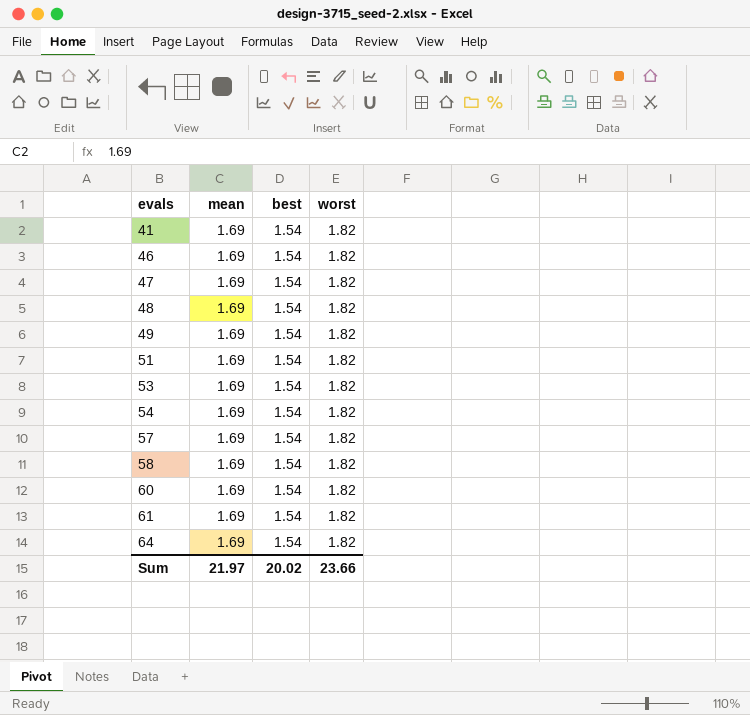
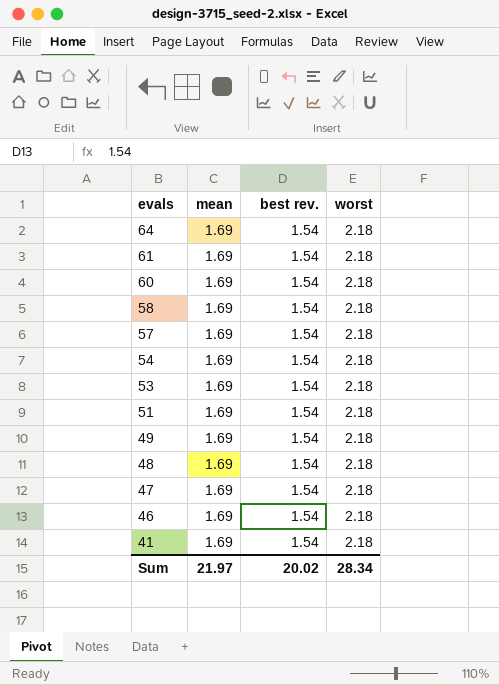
row order: evals ascending -> evals descending
column name: best -> best rev.
64 | worst: 1.82 -> 2.18
61 | worst: 1.82 -> 2.18
60 | worst: 1.82 -> 2.18
58 | worst: 1.82 -> 2.18
57 | worst: 1.82 -> 2.18
54 | worst: 1.82 -> 2.18
53 | worst: 1.82 -> 2.18
51 | worst: 1.82 -> 2.18
49 | worst: 1.82 -> 2.18
48 | worst: 1.82 -> 2.18
47 | worst: 1.82 -> 2.18
46 | worst: 1.82 -> 2.18
41 | worst: 1.82 -> 2.18
Sum | worst: 23.66 -> 28.34

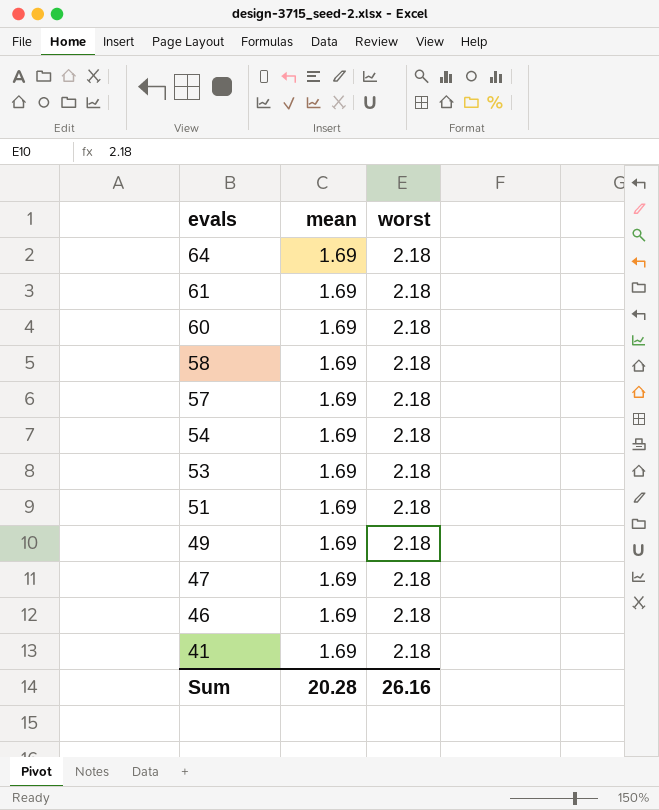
column best rev. | position: 3 -> none
row 48: 1.69 | 1.54 | 2.18 -> none
Sum | mean: 21.97 -> 20.28
Sum | worst: 28.34 -> 26.16

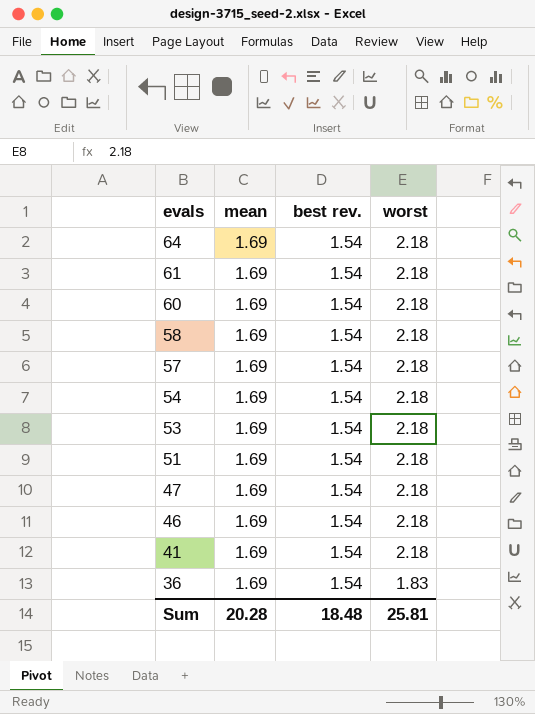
column best rev. | position: none -> 3
row 49: 1.69 | 2.18 -> none
row 36: none -> 1.69 | 1.54 | 1.83
Sum | worst: 26.16 -> 25.81

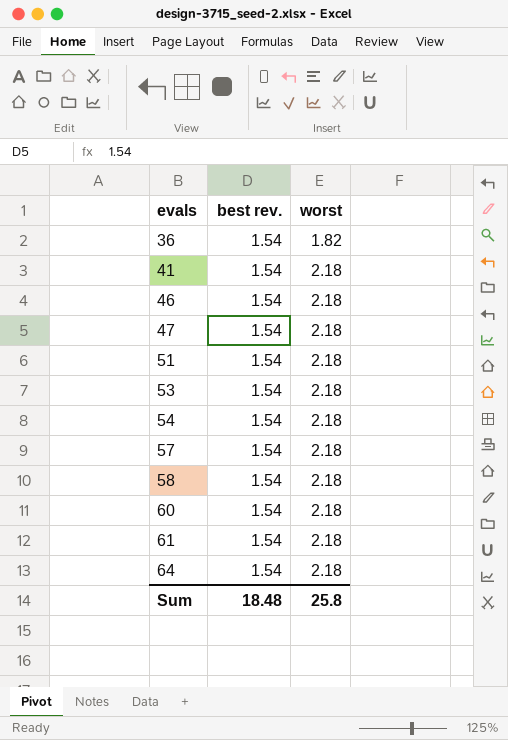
row order: evals descending -> evals ascending
column mean | position: 2 -> none
36 | worst: 1.83 -> 1.82
Sum | worst: 25.81 -> 25.8

